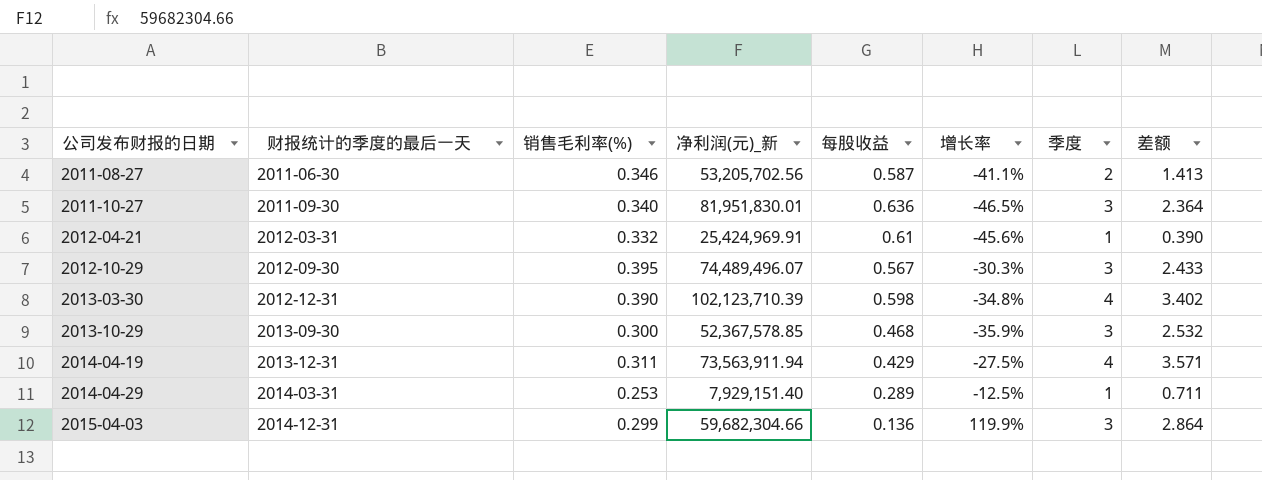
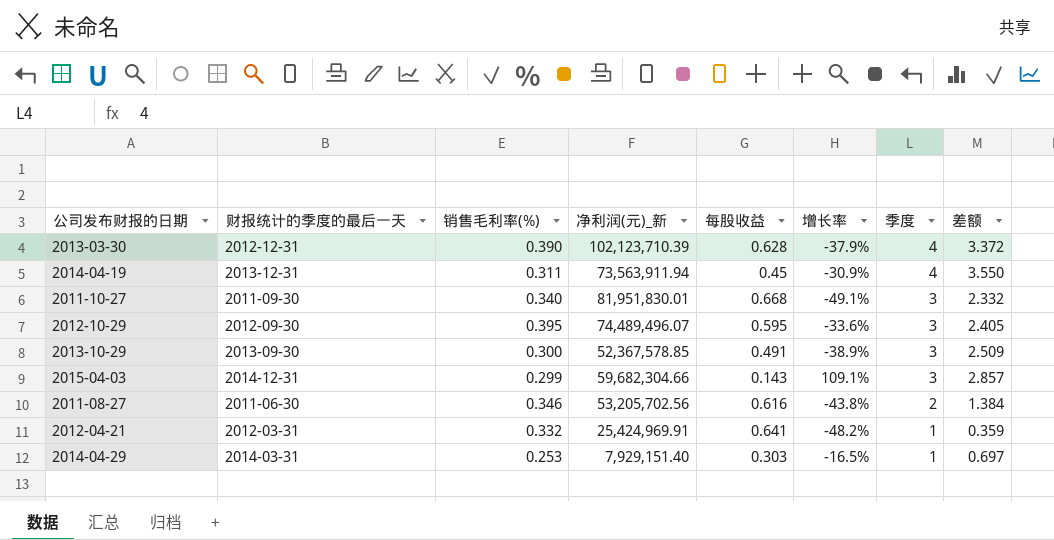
row order: 公司发布财报的日期 ascending -> 季度 descending
2013-03-30 | 每股收益: 0.598 -> 0.628
2013-03-30 | 增长率: -34.8% -> -37.9%
2013-03-30 | 差额: 3.402 -> 3.372
2014-04-19 | 每股收益: 0.429 -> 0.45
2014-04-19 | 增长率: -27.5% -> -30.9%
2014-04-19 | 差额: 3.571 -> 3.550
2011-10-27 | 每股收益: 0.636 -> 0.668
2011-10-27 | 增长率: -46.5% -> -49.1%
2011-10-27 | 差额: 2.364 -> 2.332
2012-10-29 | 每股收益: 0.567 -> 0.595
2012-10-29 | 增长率: -30.3% -> -33.6%
2012-10-29 | 差额: 2.433 -> 2.405
2013-10-29 | 每股收益: 0.468 -> 0.491
2013-10-29 | 增长率: -35.9% -> -38.9%
2013-10-29 | 差额: 2.532 -> 2.509
2015-04-03 | 每股收益: 0.136 -> 0.143
2015-04-03 | 增长率: 119.9% -> 109.1%
2015-04-03 | 差额: 2.864 -> 2.857
2011-08-27 | 每股收益: 0.587 -> 0.616
2011-08-27 | 增长率: -41.1% -> -43.8%
2011-08-27 | 差额: 1.413 -> 1.384
2012-04-21 | 每股收益: 0.61 -> 0.641
2012-04-21 | 增长率: -45.6% -> -48.2%
2012-04-21 | 差额: 0.390 -> 0.359
2014-04-29 | 每股收益: 0.289 -> 0.303
2014-04-29 | 增长率: -12.5% -> -16.5%
2014-04-29 | 差额: 0.711 -> 0.697

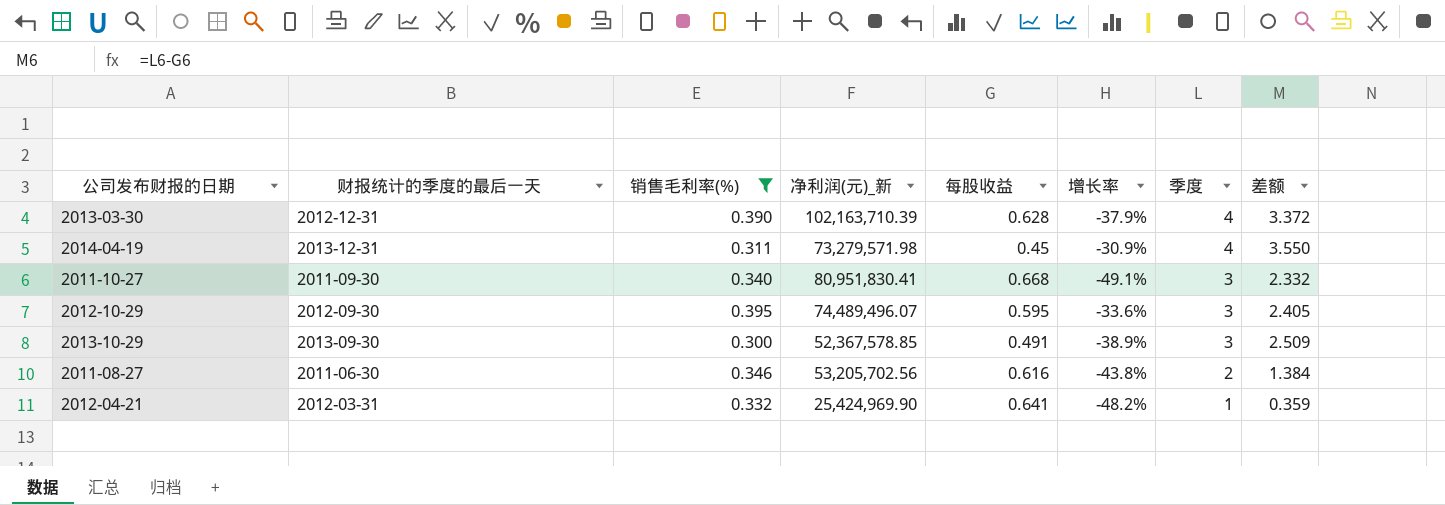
filter: none -> 销售毛利率(%) >= 0.300
2013-03-30 | 净利润(元)_新: 102,123,710.39 -> 102,163,710.39
2014-04-19 | 净利润(元)_新: 73,563,911.94 -> 73,279,571.98
2011-10-27 | 净利润(元)_新: 81,951,830.01 -> 80,951,830.41
2012-04-21 | 净利润(元)_新: 25,424,969.91 -> 25,424,969.90

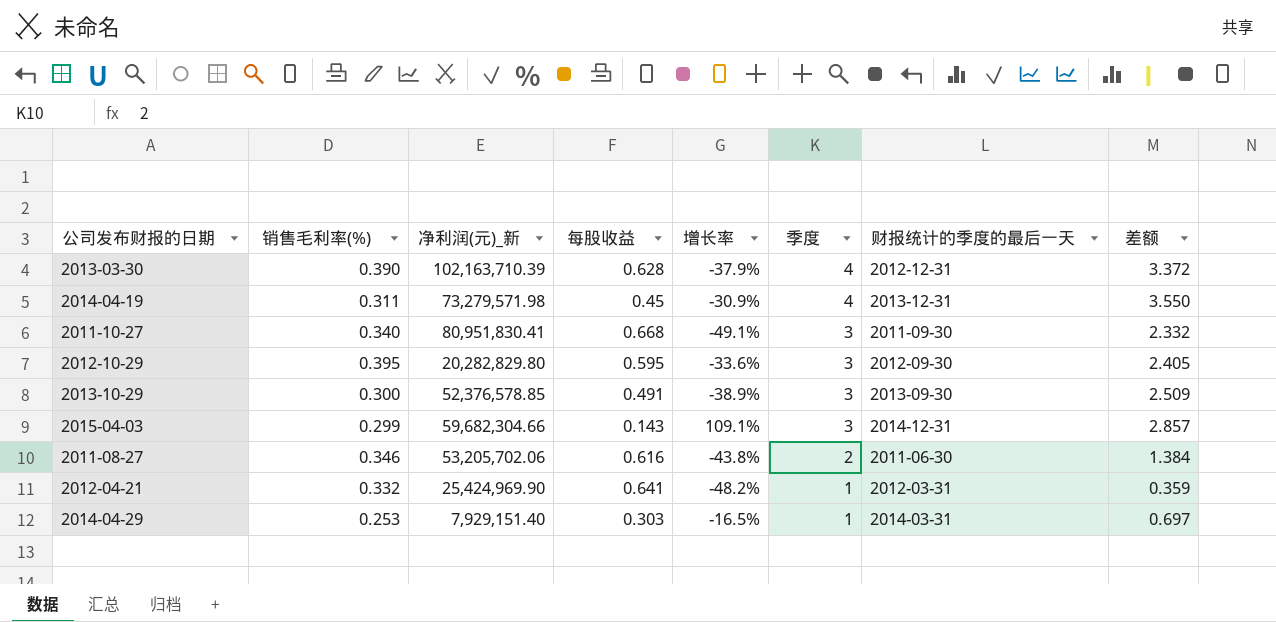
filter: 销售毛利率(%) >= 0.300 -> none
column 财报统计的季度的最后一天 | position: 2 -> 7
2012-10-29 | 净利润(元)_新: 74,489,496.07 -> 20,282,829.80
2013-10-29 | 净利润(元)_新: 52,367,578.85 -> 52,376,578.85
2011-08-27 | 净利润(元)_新: 53,205,702.56 -> 53,205,702.06

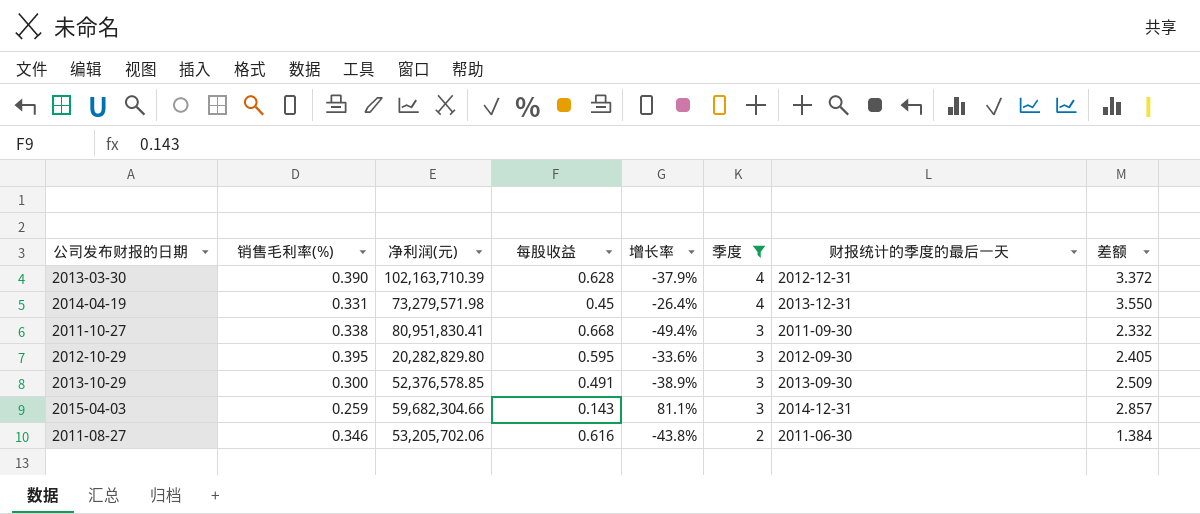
filter: none -> 季度 != 1
column name: 净利润(元)_新 -> 净利润(元)
2014-04-19 | 销售毛利率(%): 0.311 -> 0.331
2014-04-19 | 增长率: -30.9% -> -26.4%
2011-10-27 | 销售毛利率(%): 0.340 -> 0.338
2011-10-27 | 增长率: -49.1% -> -49.4%
2015-04-03 | 销售毛利率(%): 0.299 -> 0.259
2015-04-03 | 增长率: 109.1% -> 81.1%

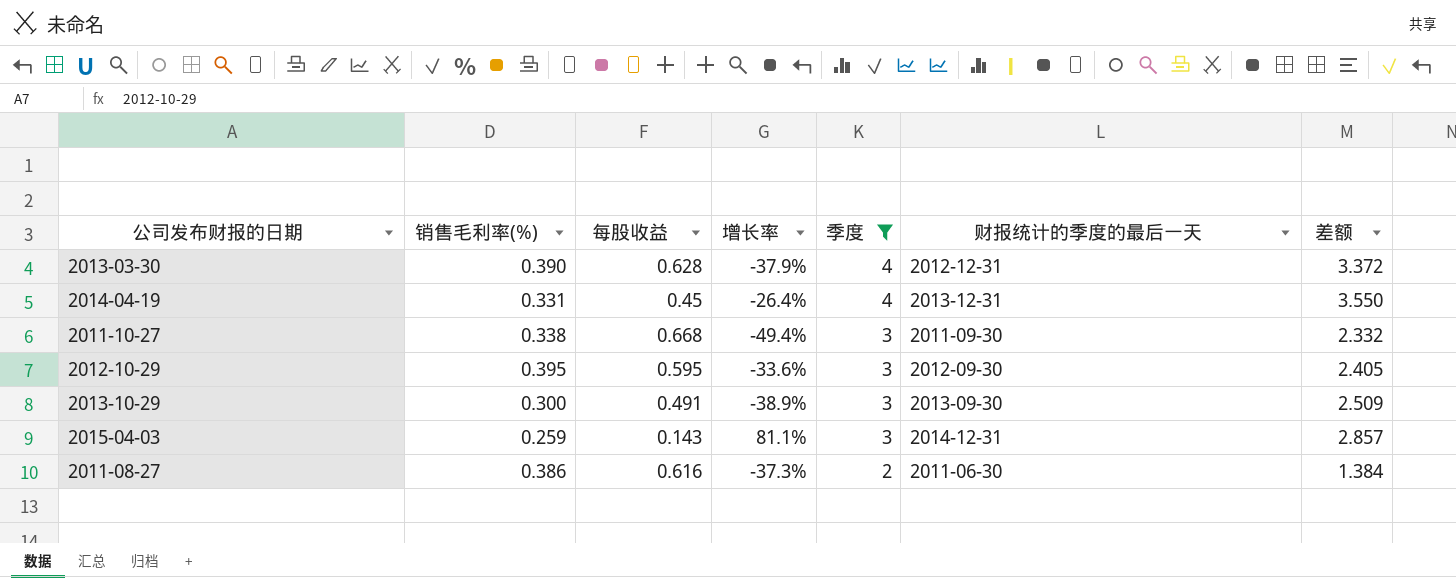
column 净利润(元) | position: 3 -> none
2011-08-27 | 销售毛利率(%): 0.346 -> 0.386
2011-08-27 | 增长率: -43.8% -> -37.3%

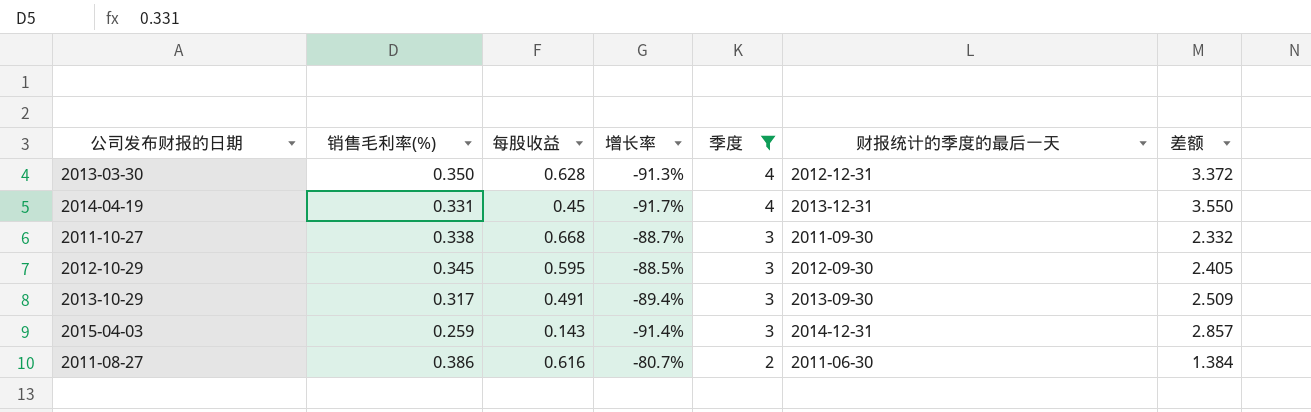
column 增长率 | formula: ([销售毛利率(%)] - [每股收益]) / [每股收益] -> ([销售毛利率(%)] - [季度]) / [季度]
2013-03-30 | 销售毛利率(%): 0.390 -> 0.350
2012-10-29 | 销售毛利率(%): 0.395 -> 0.345
2013-10-29 | 销售毛利率(%): 0.300 -> 0.317

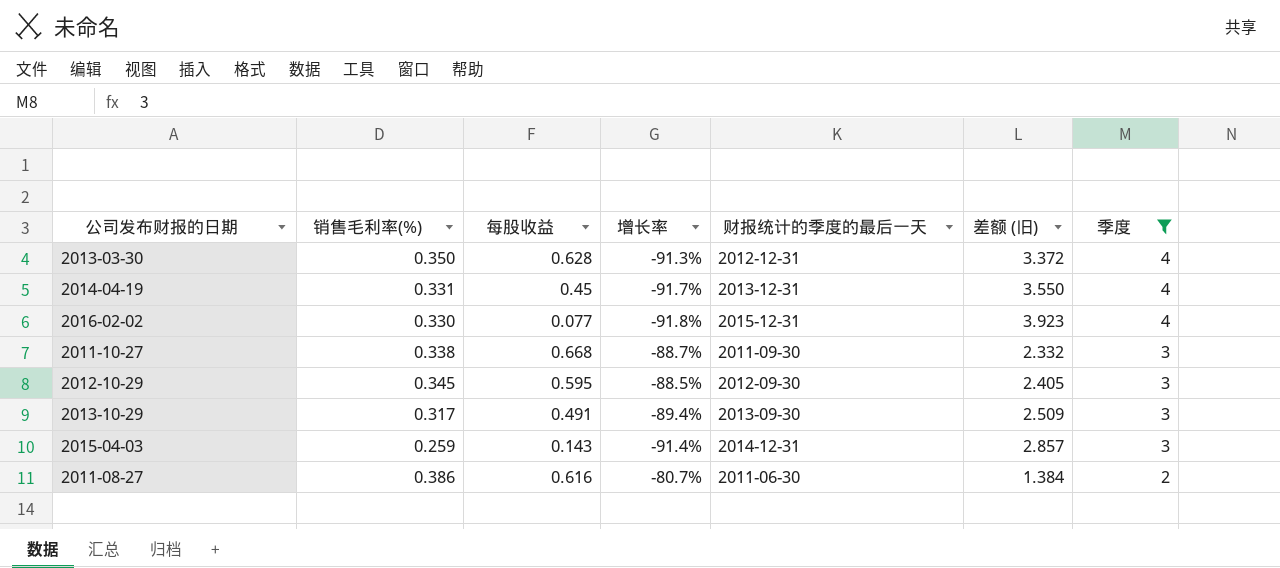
column name: 差额 -> 差额 (旧)
column 季度 | position: 5 -> 7
row 2016-02-02: none -> 0.330 | 0.077 | -91.8% | 2015-12-31 | 3.923 | 4

